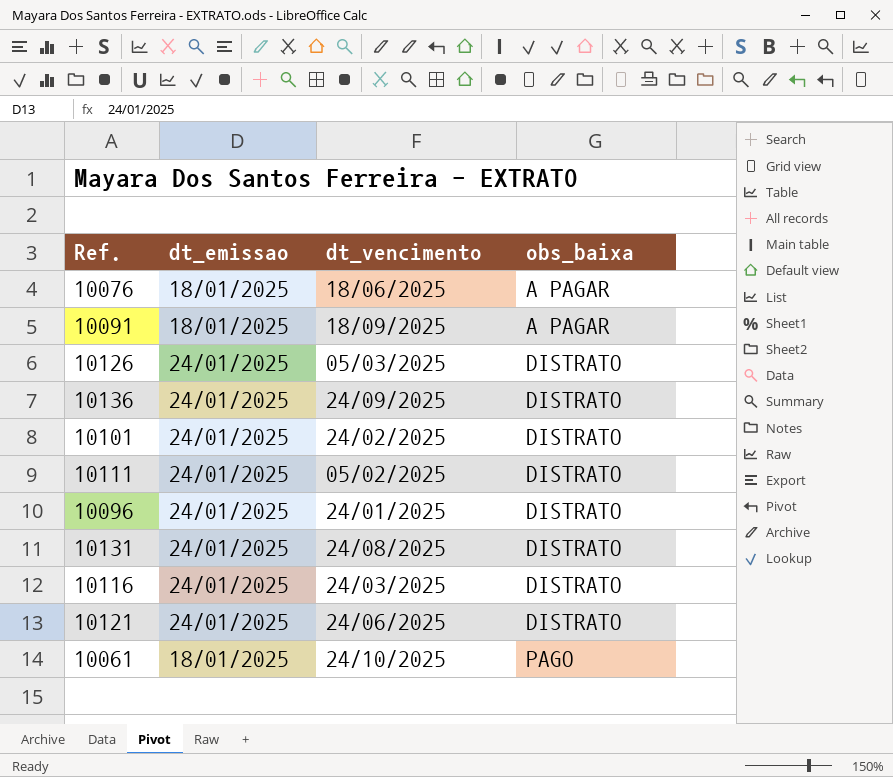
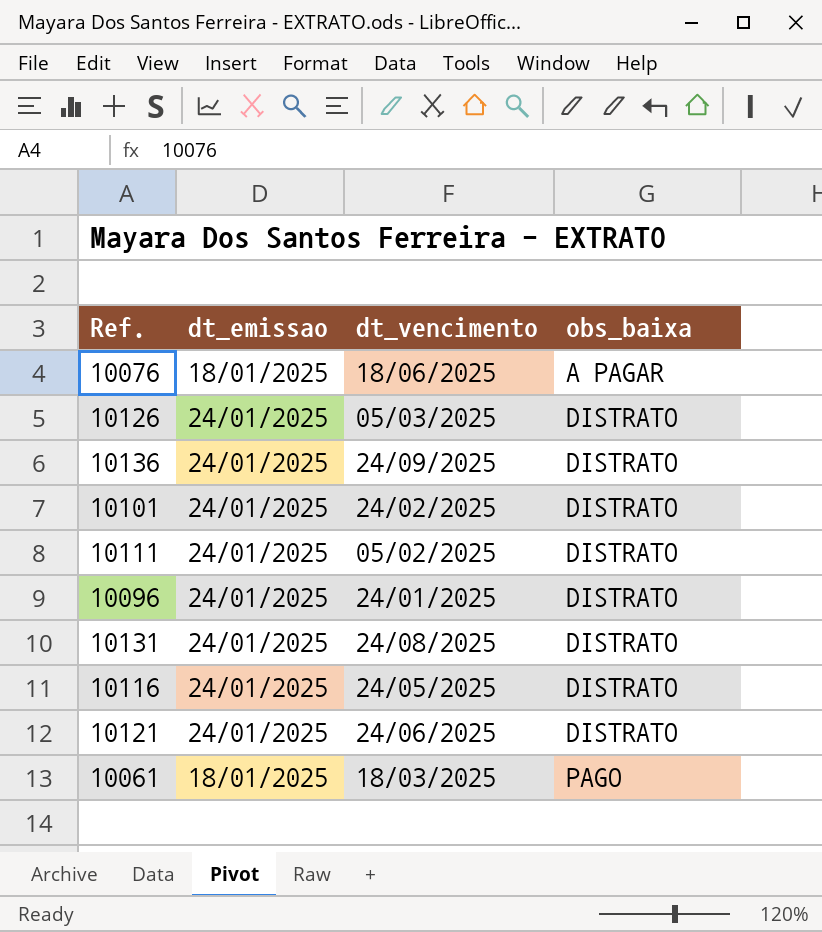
row 10091: 18/01/2025 | 18/09/2025 | A PAGAR -> none
10116 | dt_vencimento: 24/03/2025 -> 24/05/2025
10061 | dt_vencimento: 24/10/2025 -> 18/03/2025

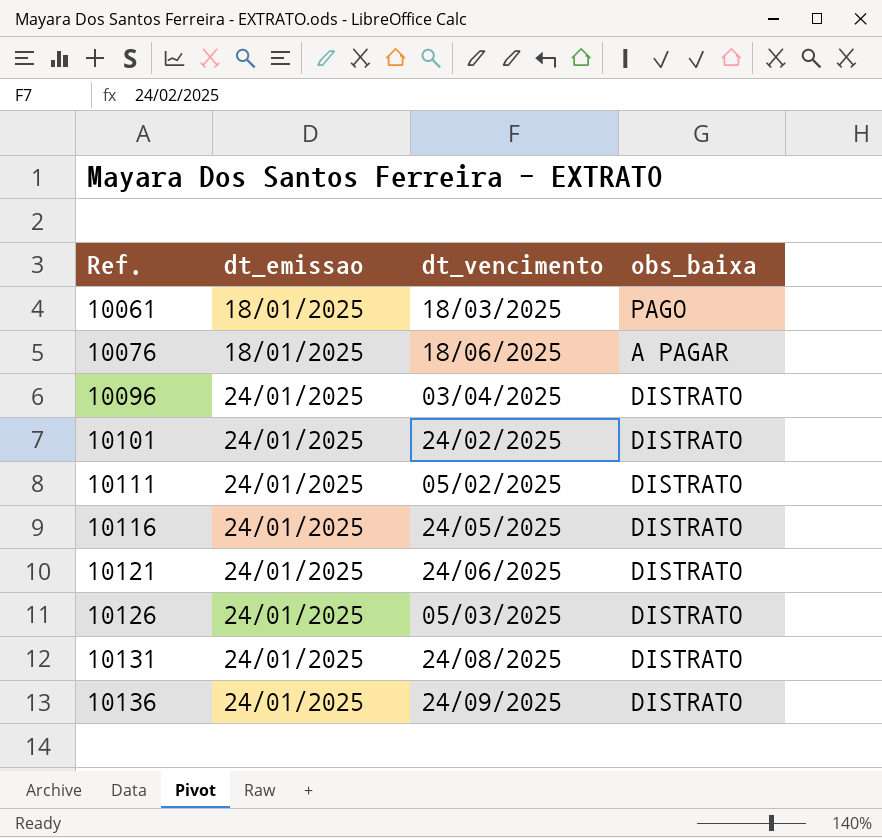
row order: obs_baixa ascending -> Ref. ascending
10096 | dt_vencimento: 24/01/2025 -> 03/04/2025

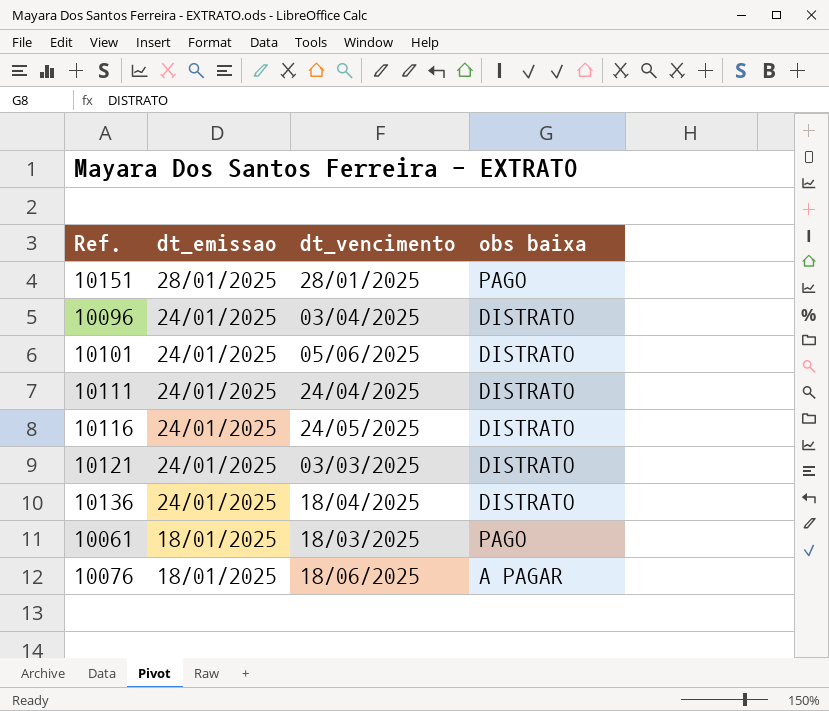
row order: Ref. ascending -> dt_emissao descending
column name: obs_baixa -> obs baixa
row 10126: 24/01/2025 | 05/03/2025 | DISTRATO -> none
row 10131: 24/01/2025 | 24/08/2025 | DISTRATO -> none
row 10151: none -> 28/01/2025 | 28/01/2025 | PAGO
10101 | dt_vencimento: 24/02/2025 -> 05/06/2025
10111 | dt_vencimento: 05/02/2025 -> 24/04/2025
10121 | dt_vencimento: 24/06/2025 -> 03/03/2025
10136 | dt_vencimento: 24/09/2025 -> 18/04/2025

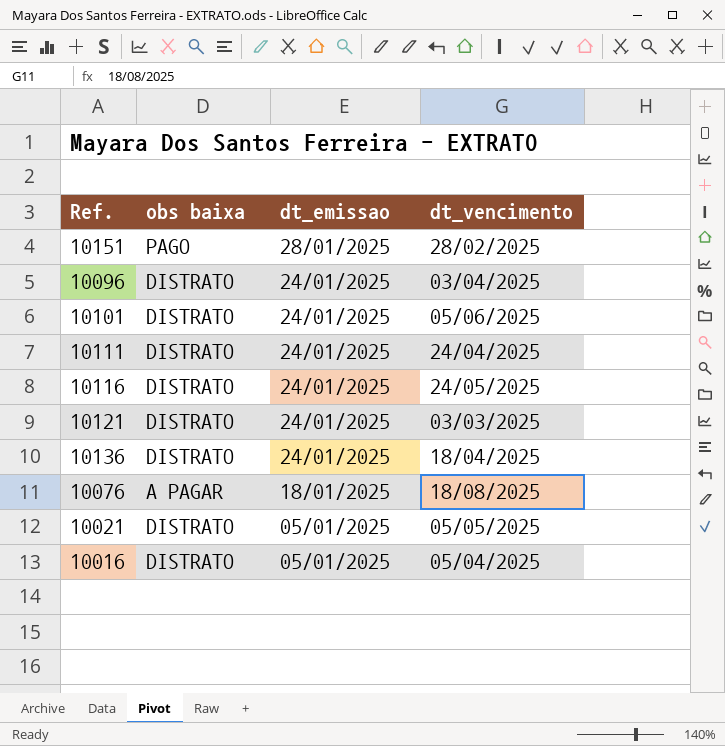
column obs baixa | position: 4 -> 2
row 10061: 18/01/2025 | 18/03/2025 | PAGO -> none
10151 | dt_vencimento: 28/01/2025 -> 28/02/2025
10076 | dt_vencimento: 18/06/2025 -> 18/08/2025
row 10021: none -> DISTRATO | 05/01/2025 | 05/05/2025
row 10016: none -> DISTRATO | 05/01/2025 | 05/04/2025

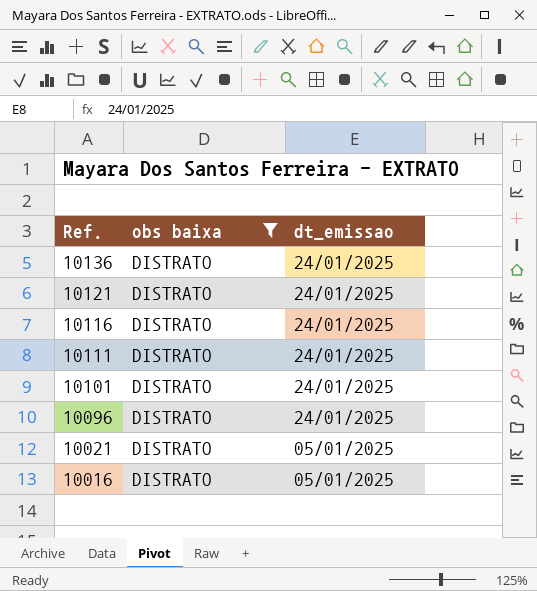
filter: none -> obs baixa = DISTRATO
row order: dt_emissao descending -> Ref. descending
column dt_vencimento | position: 4 -> none

